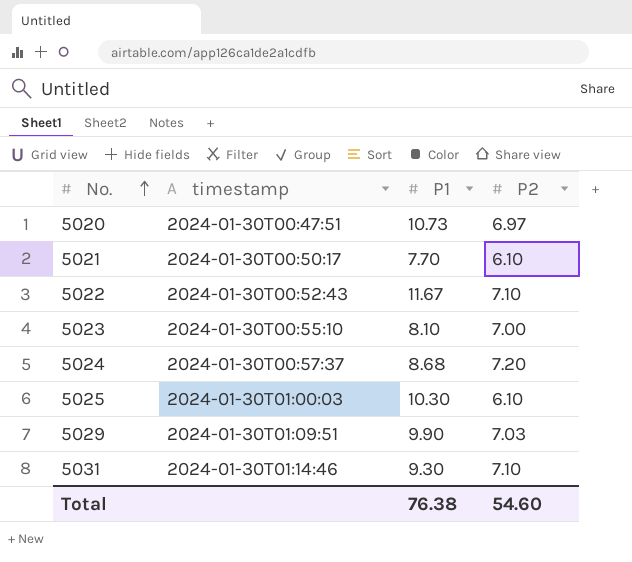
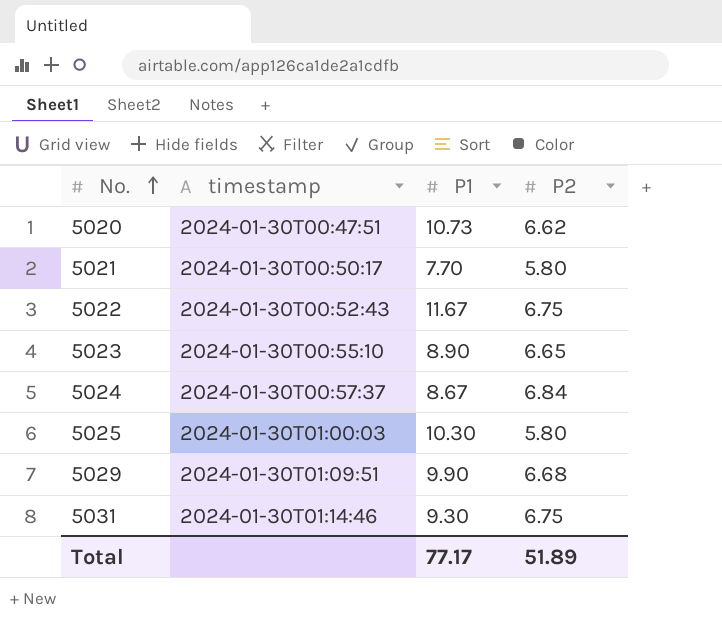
5020 | P2: 6.97 -> 6.62
5021 | P2: 6.10 -> 5.80
5022 | P2: 7.10 -> 6.75
5023 | P1: 8.10 -> 8.90
5023 | P2: 7.00 -> 6.65
5024 | P1: 8.68 -> 8.67
5024 | P2: 7.20 -> 6.84
5025 | P2: 6.10 -> 5.80
5029 | P2: 7.03 -> 6.68
5031 | P2: 7.10 -> 6.75
Total | P1: 76.38 -> 77.17
Total | P2: 54.60 -> 51.89

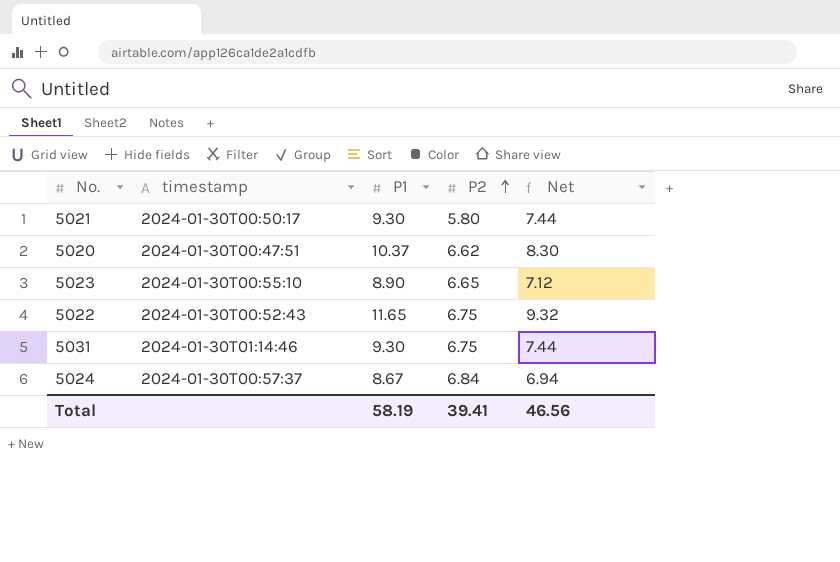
row order: No. ascending -> P2 ascending
column Net | formula: none -> [P1] * 0.8
row 5025: 2024-01-30T01:00:03 | 10.30 | 5.80 -> none
row 5029: 2024-01-30T01:09:51 | 9.90 | 6.68 -> none
5021 | P1: 7.70 -> 9.30
5020 | P1: 10.73 -> 10.37
5022 | P1: 11.67 -> 11.65
Total | P1: 77.17 -> 58.19
Total | P2: 51.89 -> 39.41

